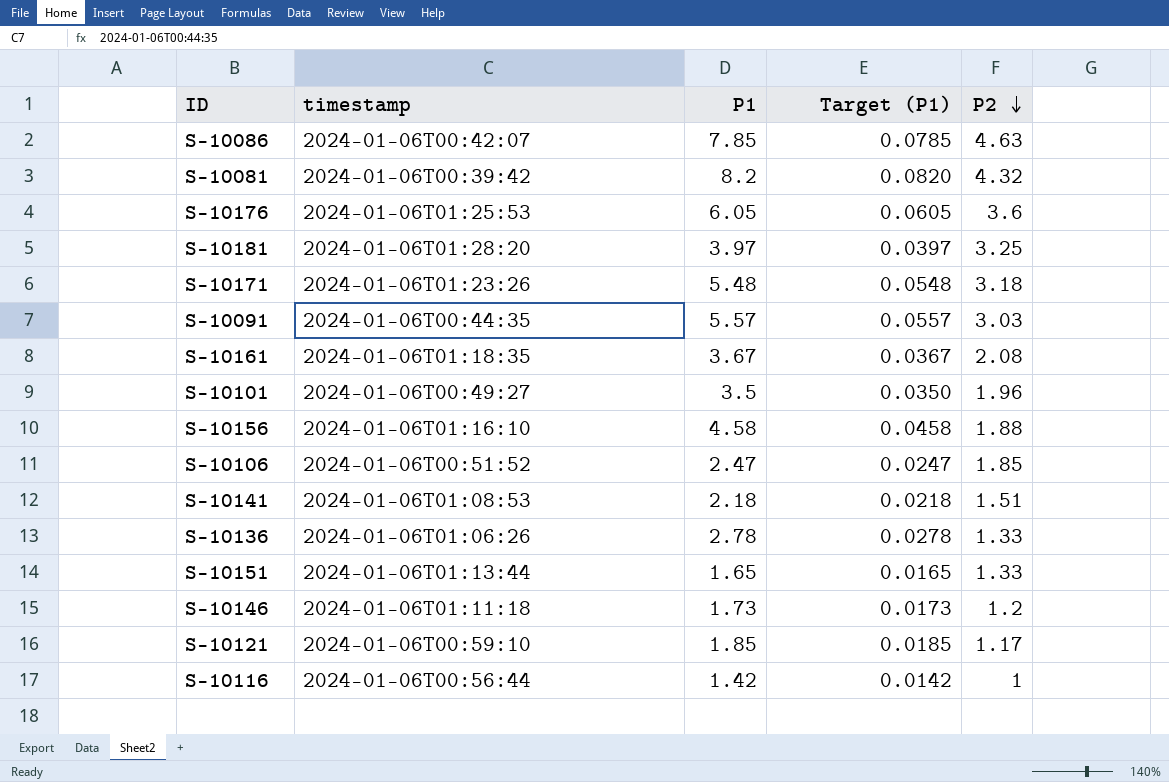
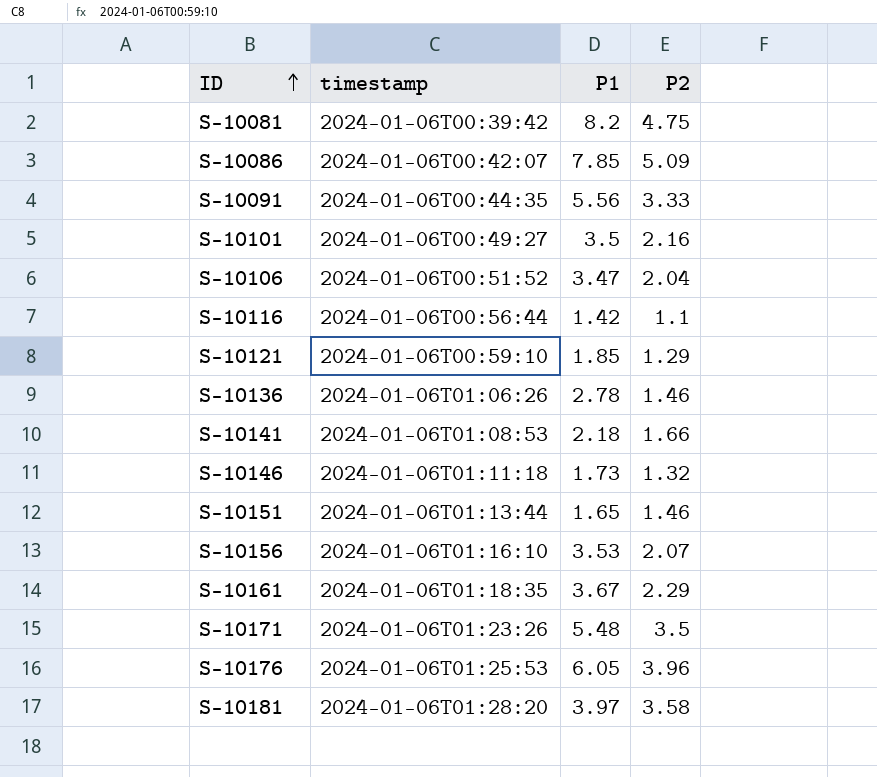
row order: P2 descending -> ID ascending
column Target (P1) | formula: [P1] * 0.01 -> none
S-10081 | P2: 4.32 -> 4.75
S-10086 | P2: 4.63 -> 5.09
S-10091 | P1: 5.57 -> 5.56
S-10091 | P2: 3.03 -> 3.33
S-10101 | P2: 1.96 -> 2.16
S-10106 | P1: 2.47 -> 3.47
S-10106 | P2: 1.85 -> 2.04
S-10116 | P2: 1 -> 1.1
S-10121 | P2: 1.17 -> 1.29
S-10136 | P2: 1.33 -> 1.46
S-10141 | P2: 1.51 -> 1.66
S-10146 | P2: 1.2 -> 1.32
S-10151 | P2: 1.33 -> 1.46
S-10156 | P1: 4.58 -> 3.53
S-10156 | P2: 1.88 -> 2.07
S-10161 | P2: 2.08 -> 2.29
S-10171 | P2: 3.18 -> 3.5
S-10176 | P2: 3.6 -> 3.96
S-10181 | P2: 3.25 -> 3.58

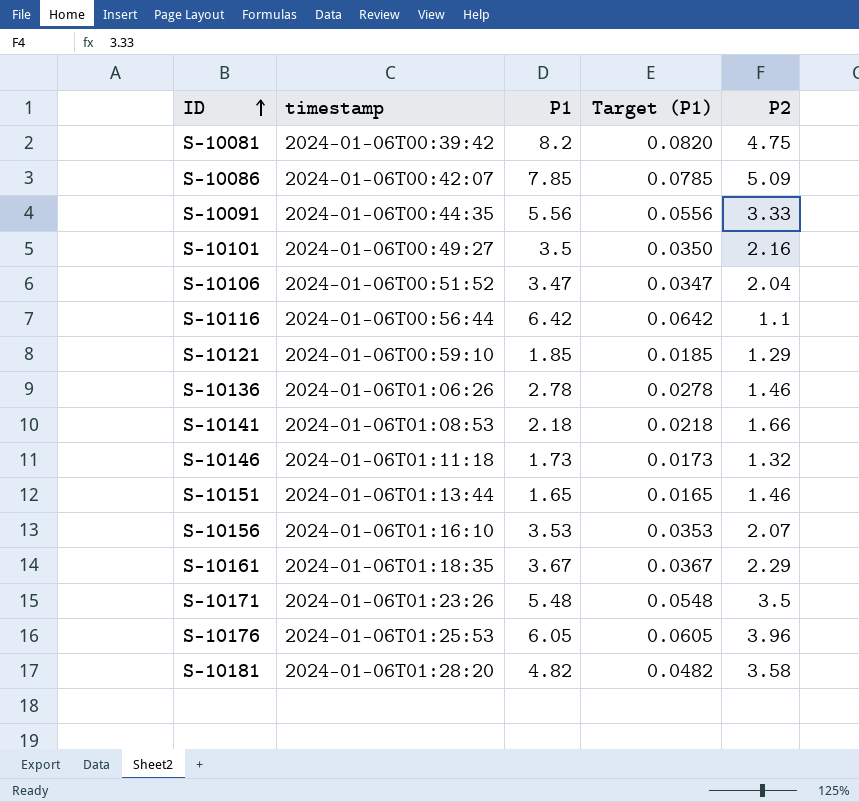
column Target (P1) | formula: none -> [P1] * 0.01
S-10116 | P1: 1.42 -> 6.42
S-10181 | P1: 3.97 -> 4.82

